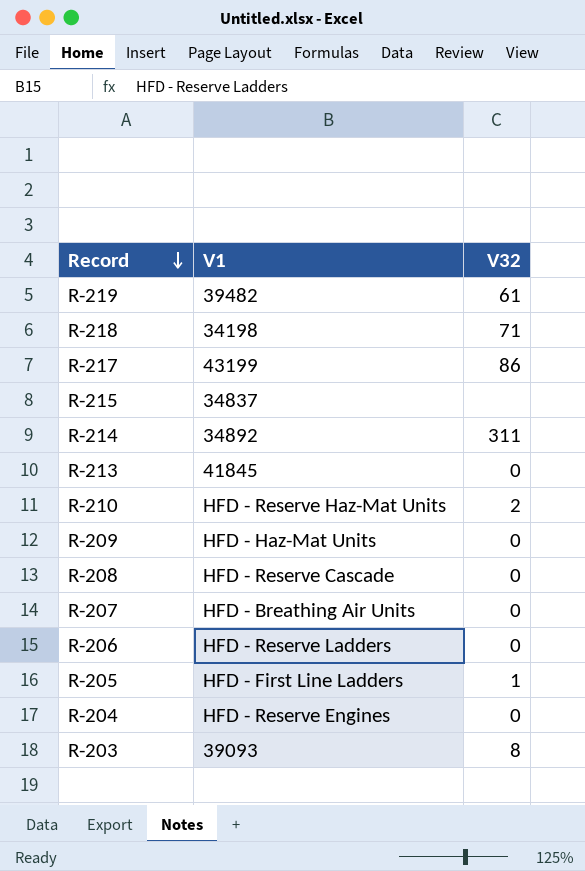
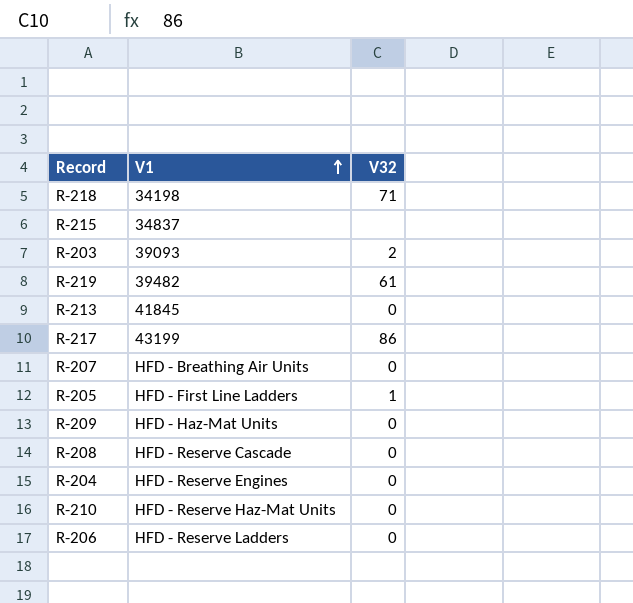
row order: Record descending -> V1 ascending
row R-214: 34892 | 311 -> none
R-203 | V32: 8 -> 2
R-210 | V32: 2 -> 0

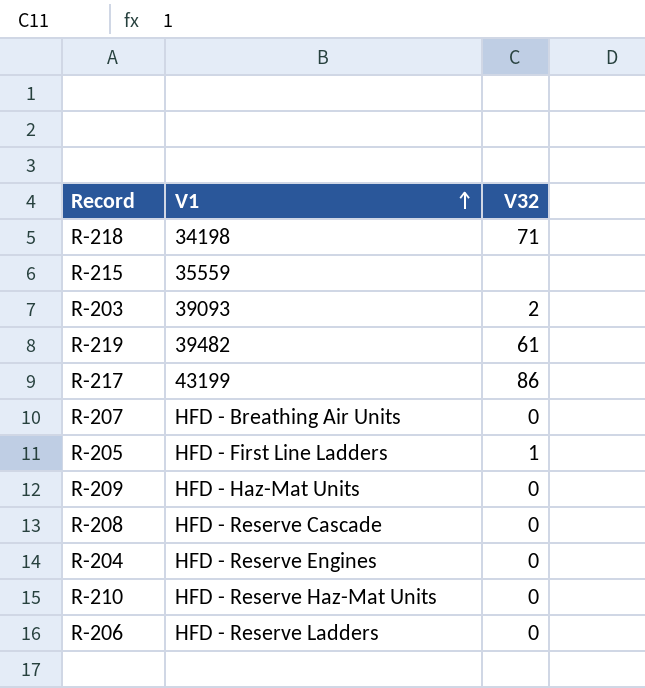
row R-213: 41845 | 0 -> none
R-215 | V1: 34837 -> 35559

